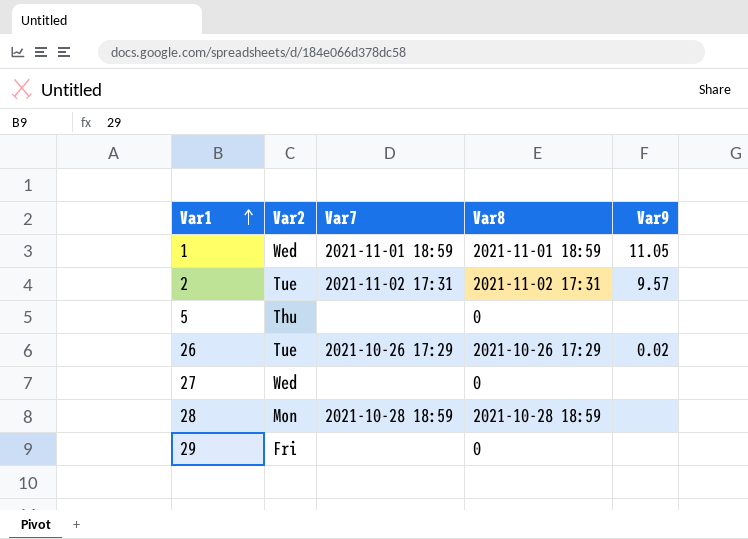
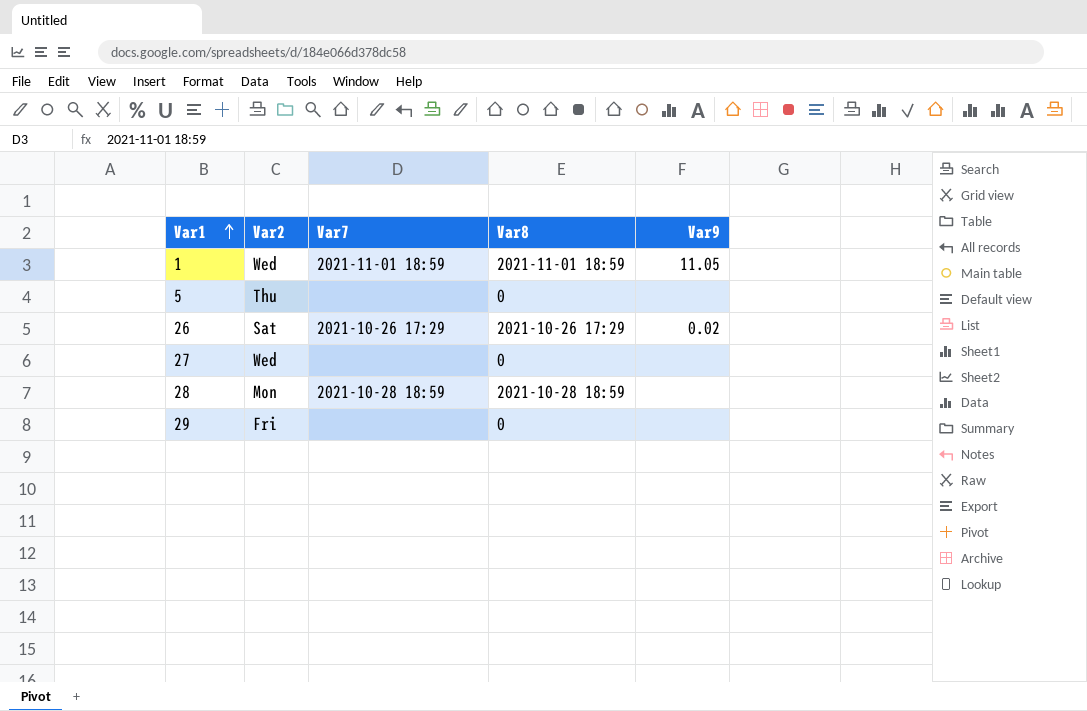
row 2: Tue | 2021-11-02 17:31 | 2021-11-02 17:31 | 9.57 -> none
26 | Var2: Tue -> Sat

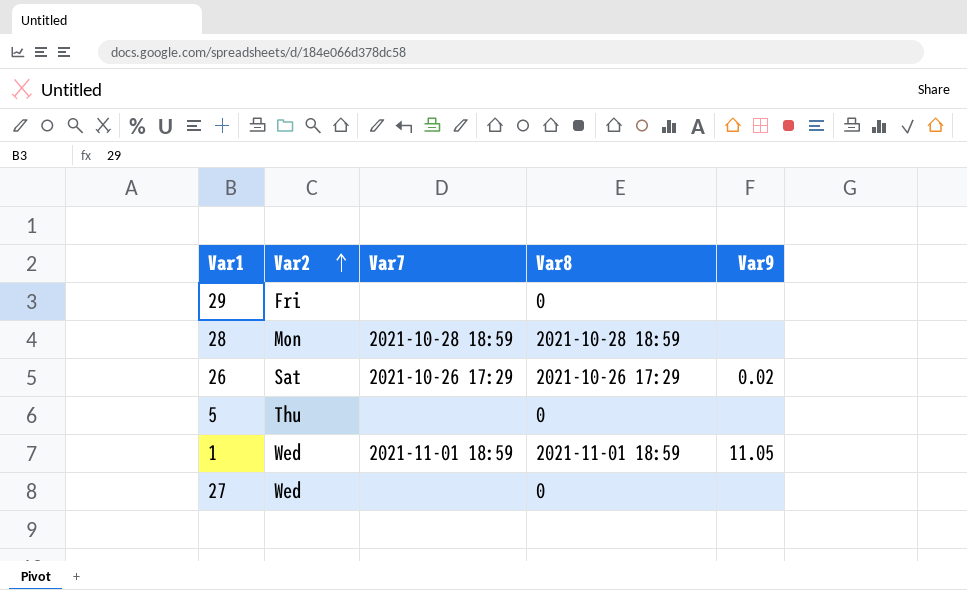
row order: Var1 ascending -> Var2 ascending

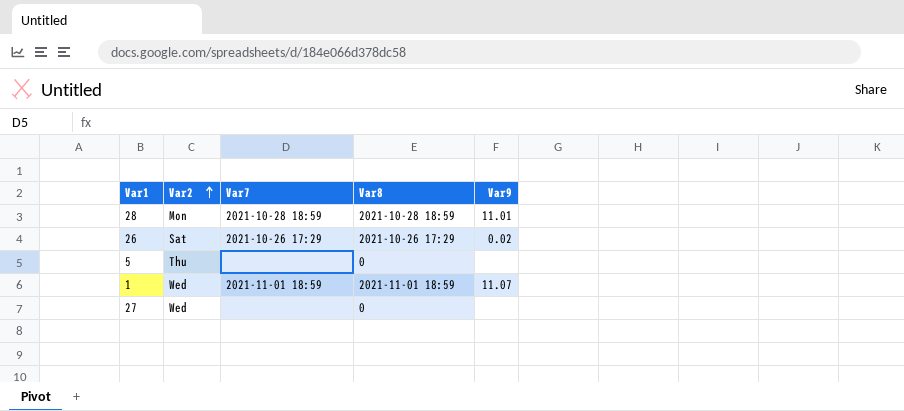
row 29: Fri | none | 0 | none -> none
28 | Var9: none -> 11.01
1 | Var9: 11.05 -> 11.07

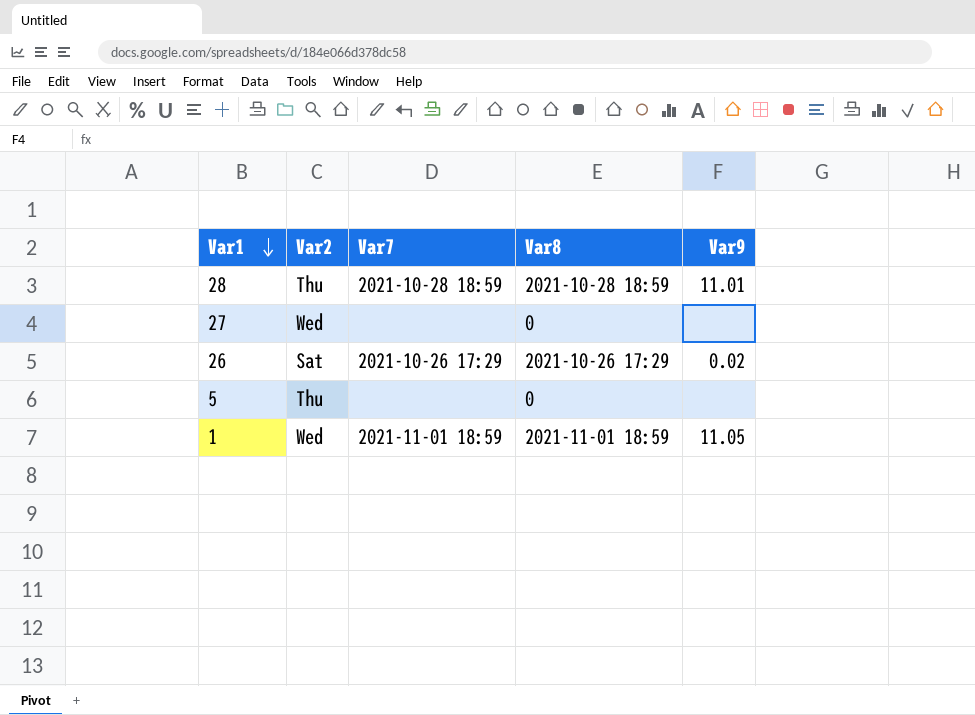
row order: Var2 ascending -> Var1 descending
28 | Var2: Mon -> Thu
1 | Var9: 11.07 -> 11.05

